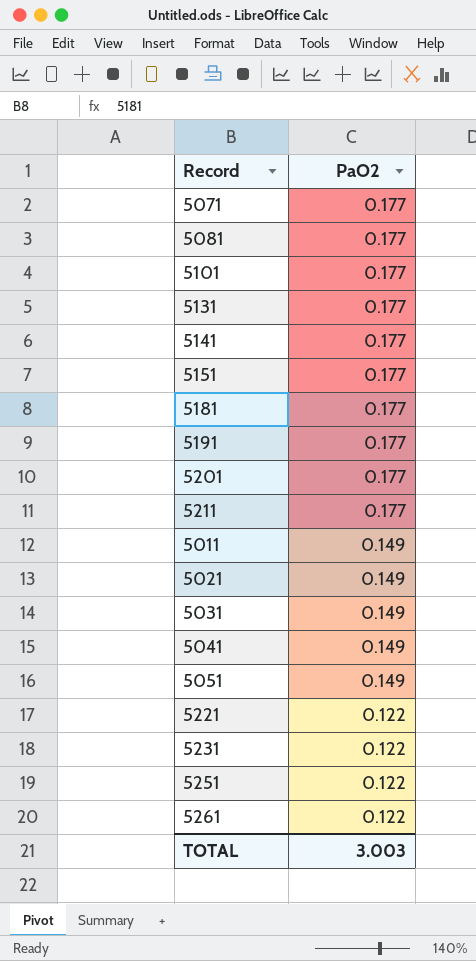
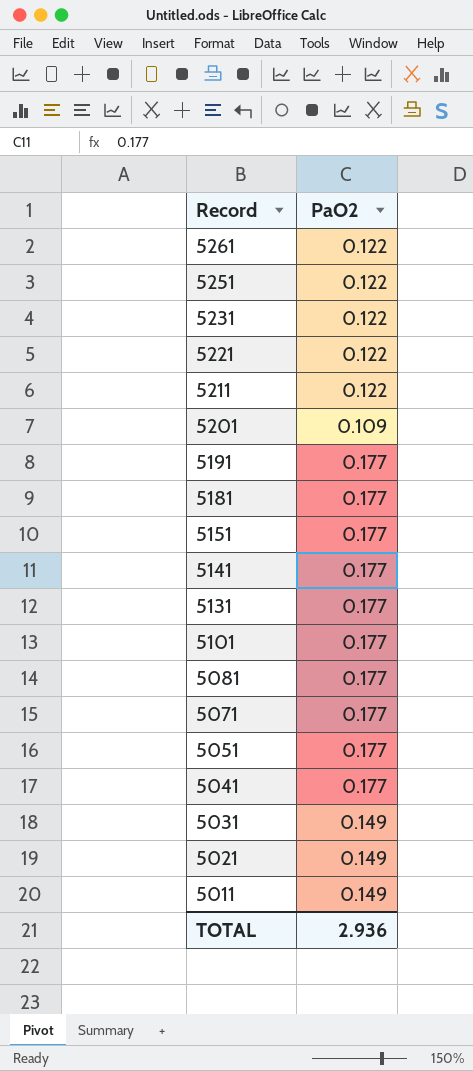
row order: PaO2 descending -> Record descending
5211 | PaO2: 0.177 -> 0.122
5201 | PaO2: 0.177 -> 0.109
5051 | PaO2: 0.149 -> 0.177
5041 | PaO2: 0.149 -> 0.177
TOTAL | PaO2: 3.003 -> 2.936

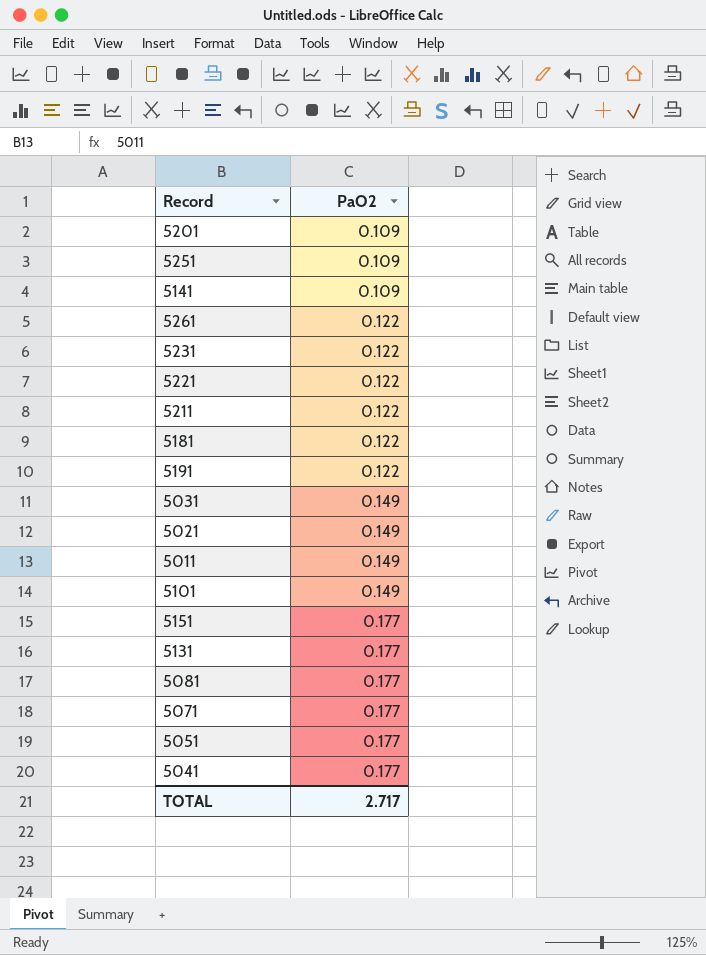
row order: Record descending -> PaO2 ascending
5251 | PaO2: 0.122 -> 0.109
5141 | PaO2: 0.177 -> 0.109
5181 | PaO2: 0.177 -> 0.122
5191 | PaO2: 0.177 -> 0.122
5101 | PaO2: 0.177 -> 0.149
TOTAL | PaO2: 2.936 -> 2.717

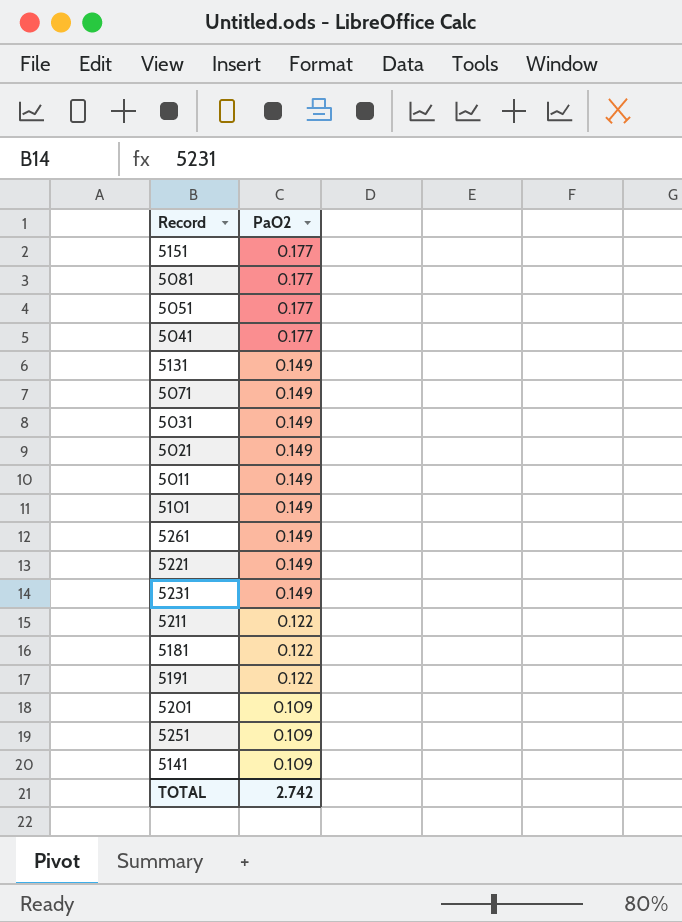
row order: PaO2 ascending -> PaO2 descending
5131 | PaO2: 0.177 -> 0.149
5071 | PaO2: 0.177 -> 0.149
5261 | PaO2: 0.122 -> 0.149
5221 | PaO2: 0.122 -> 0.149
5231 | PaO2: 0.122 -> 0.149
TOTAL | PaO2: 2.717 -> 2.742

